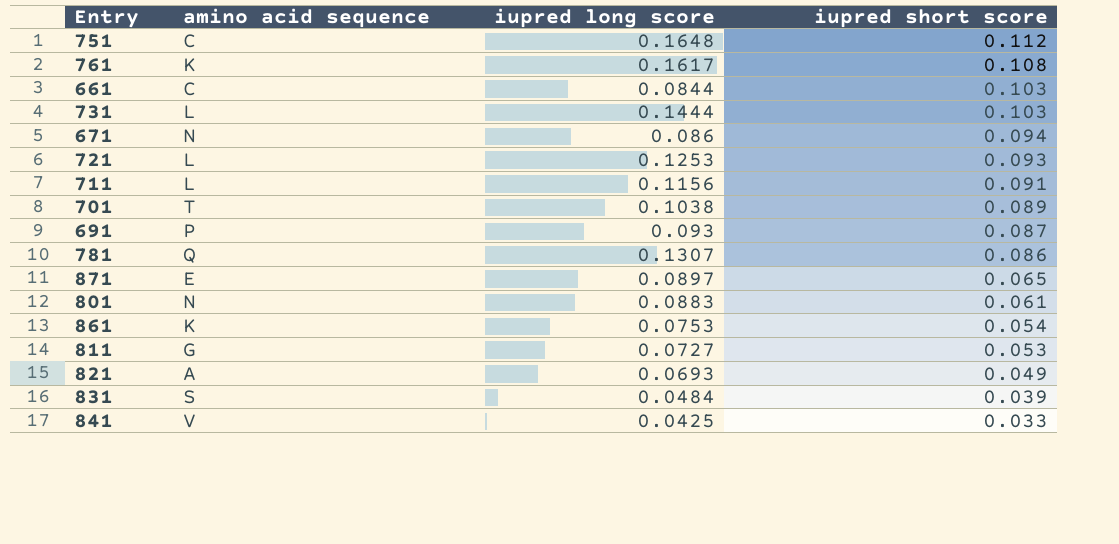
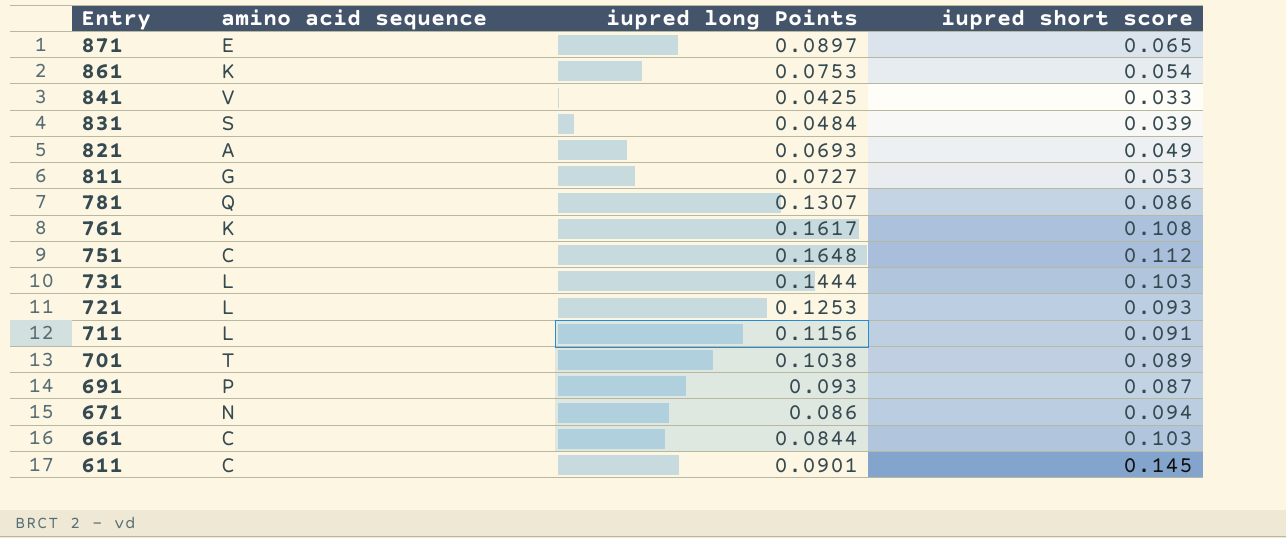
row order: iupred short score descending -> Entry descending
column name: iupred long score -> iupred long Points
row 801: N | 0.0883 | 0.061 -> none
row 611: none -> C | 0.0901 | 0.145

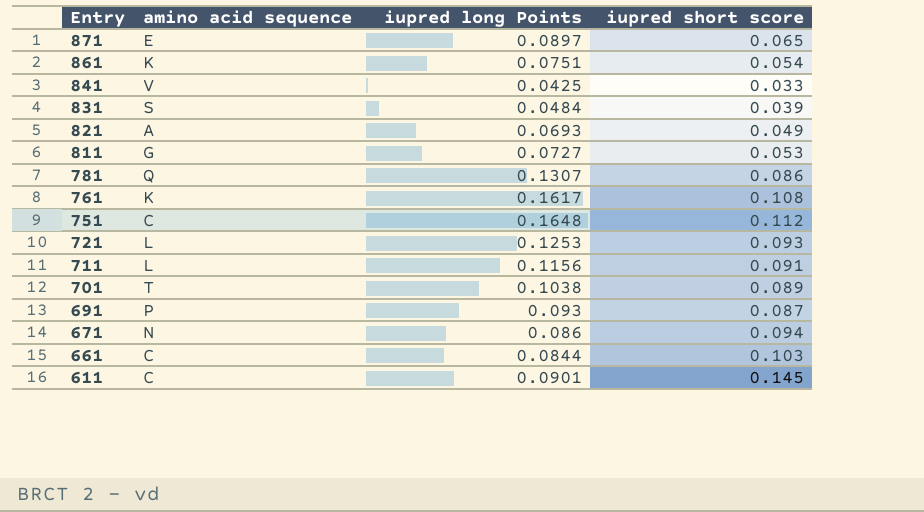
row 731: L | 0.1444 | 0.103 -> none
861 | iupred long Points: 0.0753 -> 0.0751

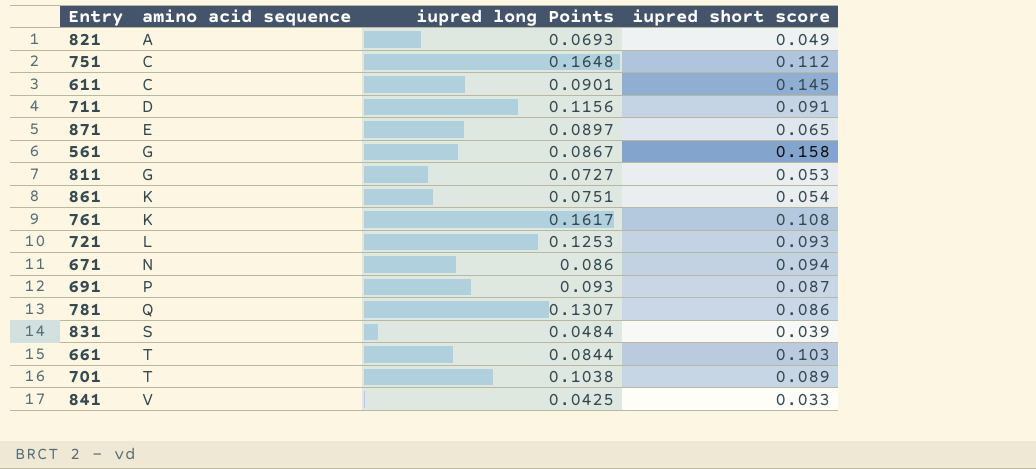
row order: Entry descending -> amino acid sequence ascending
711 | amino acid sequence: L -> D
row 561: none -> G | 0.0867 | 0.158
661 | amino acid sequence: C -> T

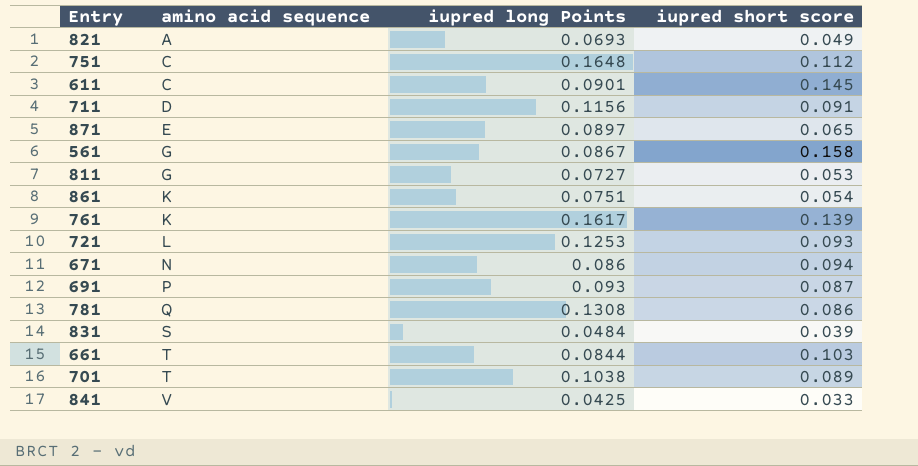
761 | iupred short score: 0.108 -> 0.139
781 | iupred long Points: 0.1307 -> 0.1308

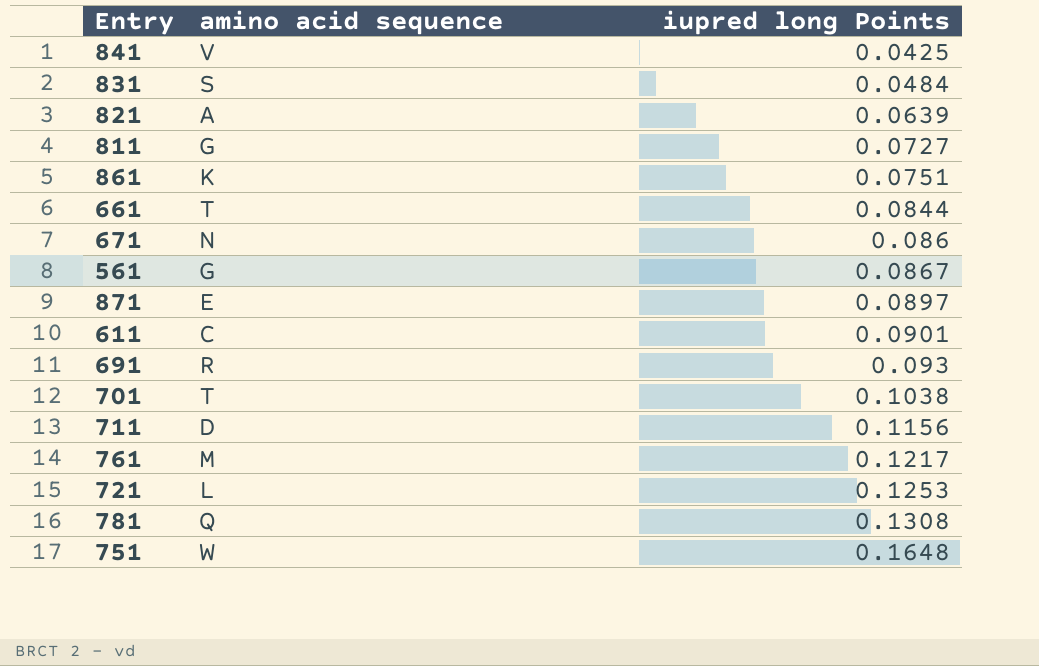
row order: amino acid sequence ascending -> iupred long Points ascending
column iupred short score | position: 4 -> none
821 | iupred long Points: 0.0693 -> 0.0639
691 | amino acid sequence: P -> R
761 | amino acid sequence: K -> M
761 | iupred long Points: 0.1617 -> 0.1217
751 | amino acid sequence: C -> W

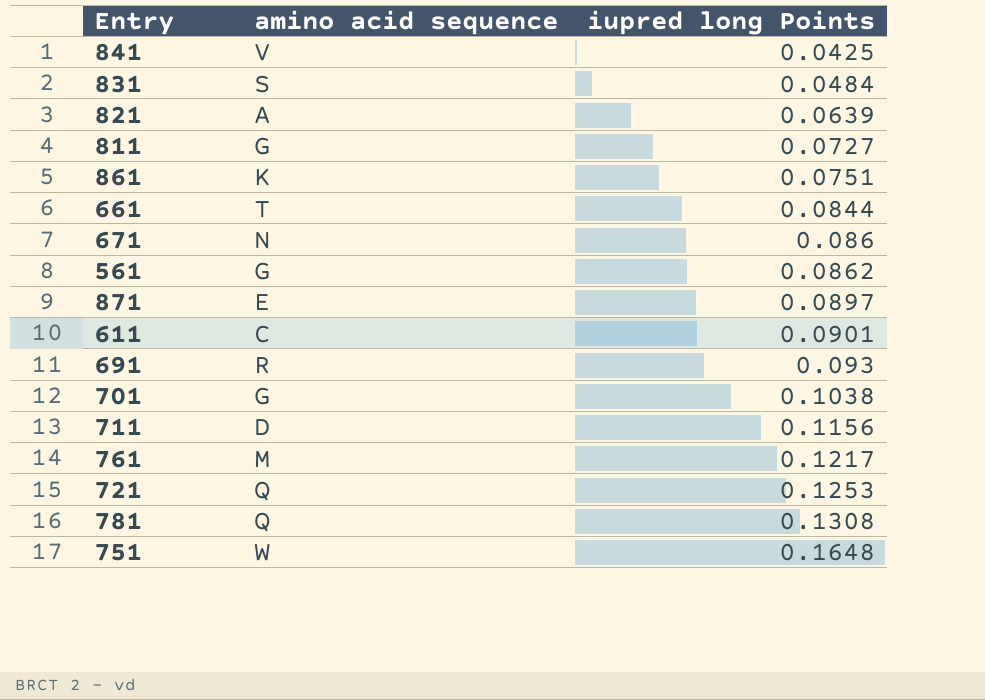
561 | iupred long Points: 0.0867 -> 0.0862
701 | amino acid sequence: T -> G
721 | amino acid sequence: L -> Q

